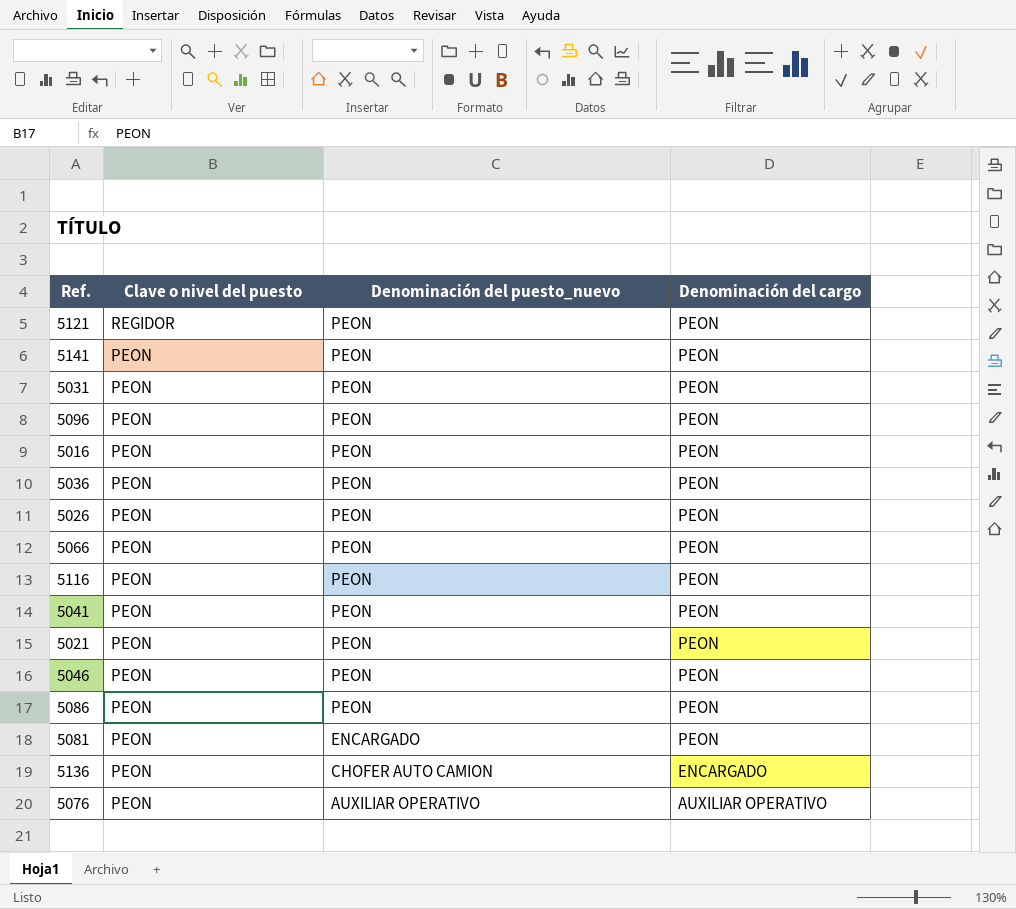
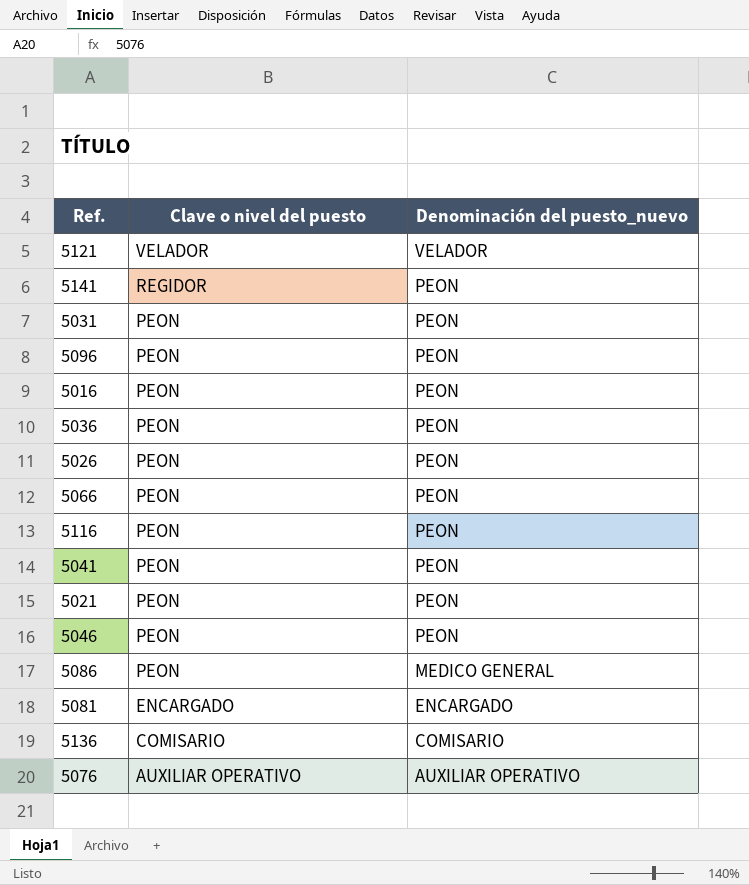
column Denominación del cargo | position: 4 -> none
5121 | Clave o nivel del puesto: REGIDOR -> VELADOR
5121 | Denominación del puesto_nuevo: PEON -> VELADOR
5141 | Clave o nivel del puesto: PEON -> REGIDOR
5086 | Denominación del puesto_nuevo: PEON -> MEDICO GENERAL
5081 | Clave o nivel del puesto: PEON -> ENCARGADO
5136 | Clave o nivel del puesto: PEON -> COMISARIO
5136 | Denominación del puesto_nuevo: CHOFER AUTO CAMION -> COMISARIO
5076 | Clave o nivel del puesto: PEON -> AUXILIAR OPERATIVO

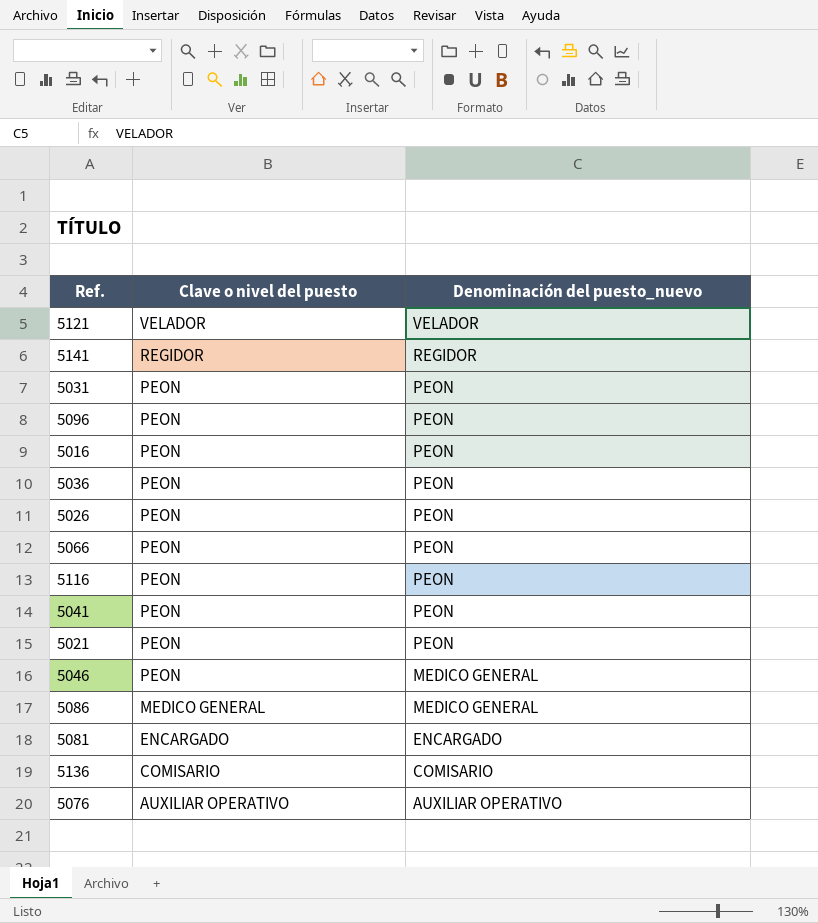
5141 | Denominación del puesto_nuevo: PEON -> REGIDOR
5046 | Denominación del puesto_nuevo: PEON -> MEDICO GENERAL
5086 | Clave o nivel del puesto: PEON -> MEDICO GENERAL

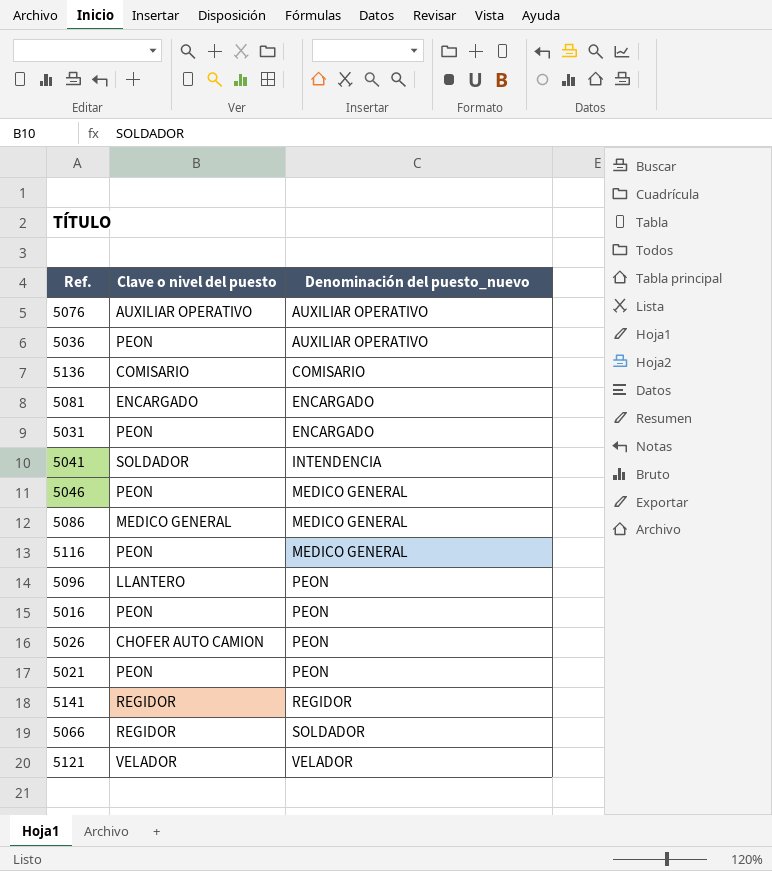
row order: Clave o nivel del puesto descending -> Denominación del puesto_nuevo ascending
5036 | Denominación del puesto_nuevo: PEON -> AUXILIAR OPERATIVO
5031 | Denominación del puesto_nuevo: PEON -> ENCARGADO
5041 | Clave o nivel del puesto: PEON -> SOLDADOR
5041 | Denominación del puesto_nuevo: PEON -> INTENDENCIA
5116 | Denominación del puesto_nuevo: PEON -> MEDICO GENERAL
5096 | Clave o nivel del puesto: PEON -> LLANTERO
5026 | Clave o nivel del puesto: PEON -> CHOFER AUTO CAMION
5066 | Clave o nivel del puesto: PEON -> REGIDOR
5066 | Denominación del puesto_nuevo: PEON -> SOLDADOR

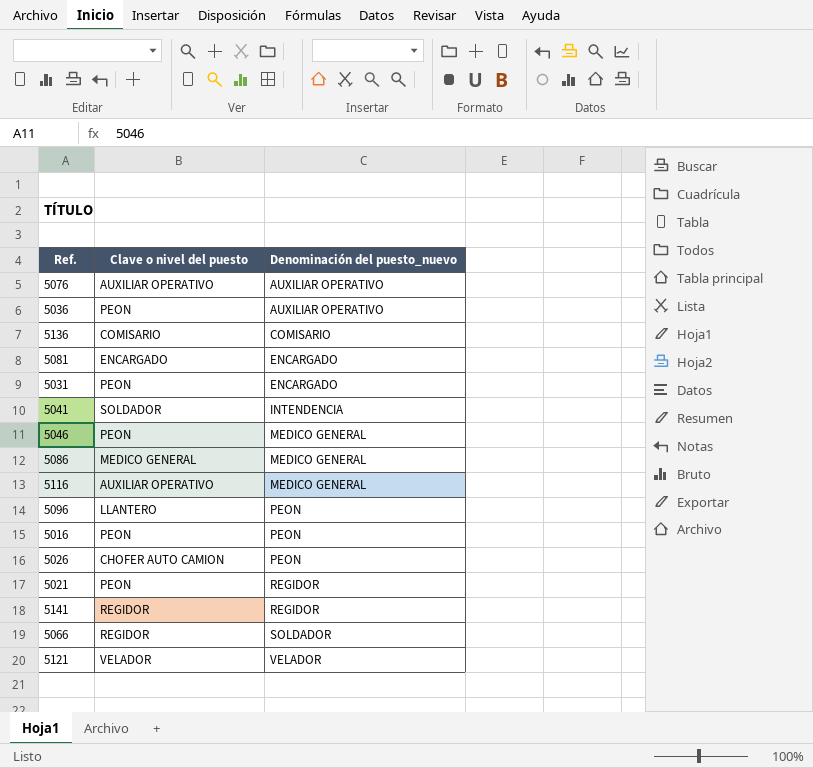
5116 | Clave o nivel del puesto: PEON -> AUXILIAR OPERATIVO
5021 | Denominación del puesto_nuevo: PEON -> REGIDOR

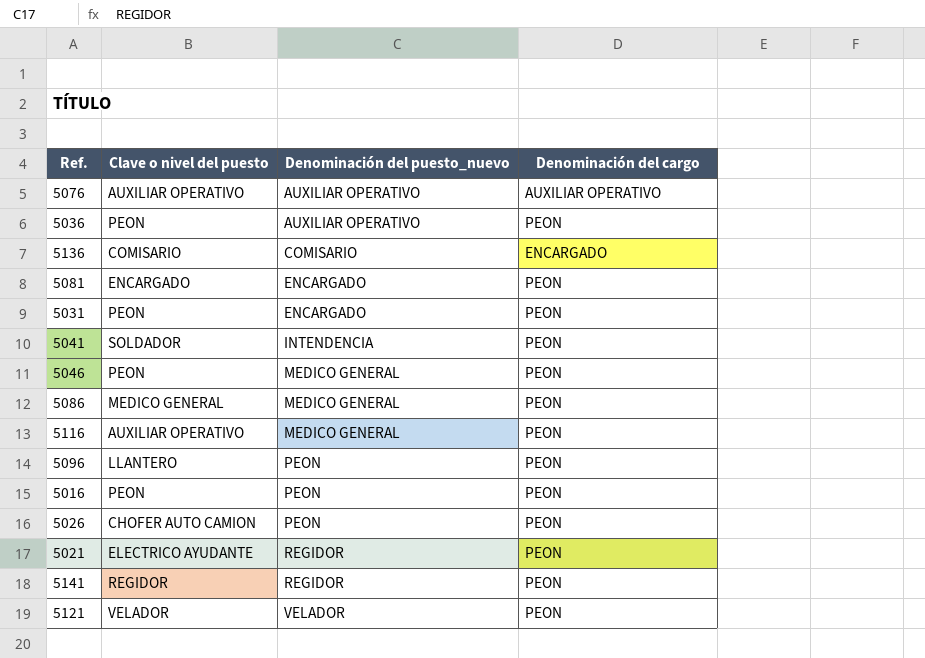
column Denominación del cargo | position: none -> 4
row 5066: REGIDOR | SOLDADOR -> none
5021 | Clave o nivel del puesto: PEON -> ELECTRICO AYUDANTE

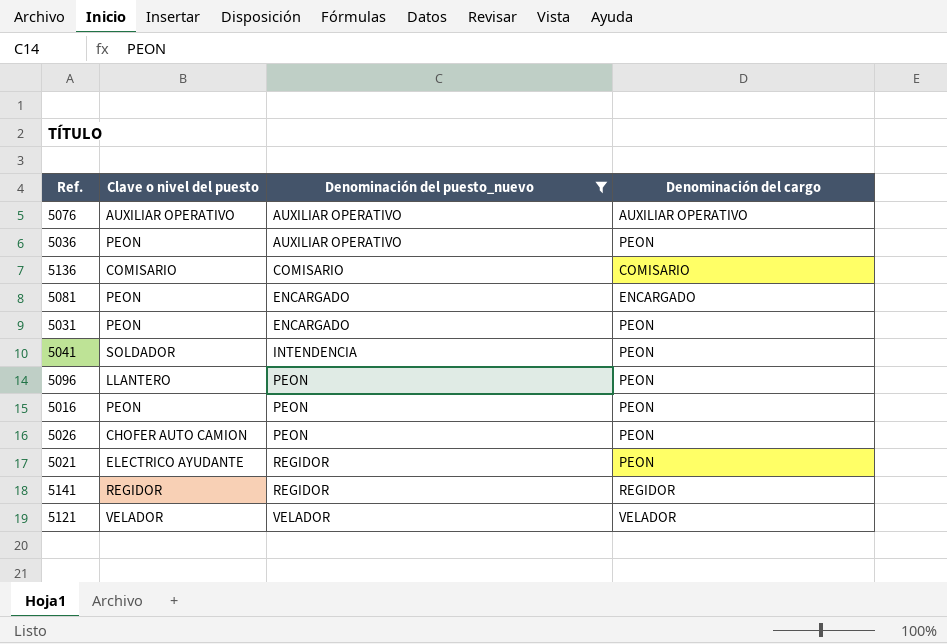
filter: none -> Denominación del puesto_nuevo != MEDICO GENERAL
5136 | Denominación del cargo: ENCARGADO -> COMISARIO
5081 | Clave o nivel del puesto: ENCARGADO -> PEON
5081 | Denominación del cargo: PEON -> ENCARGADO
5141 | Denominación del cargo: PEON -> REGIDOR
5121 | Denominación del cargo: PEON -> VELADOR

